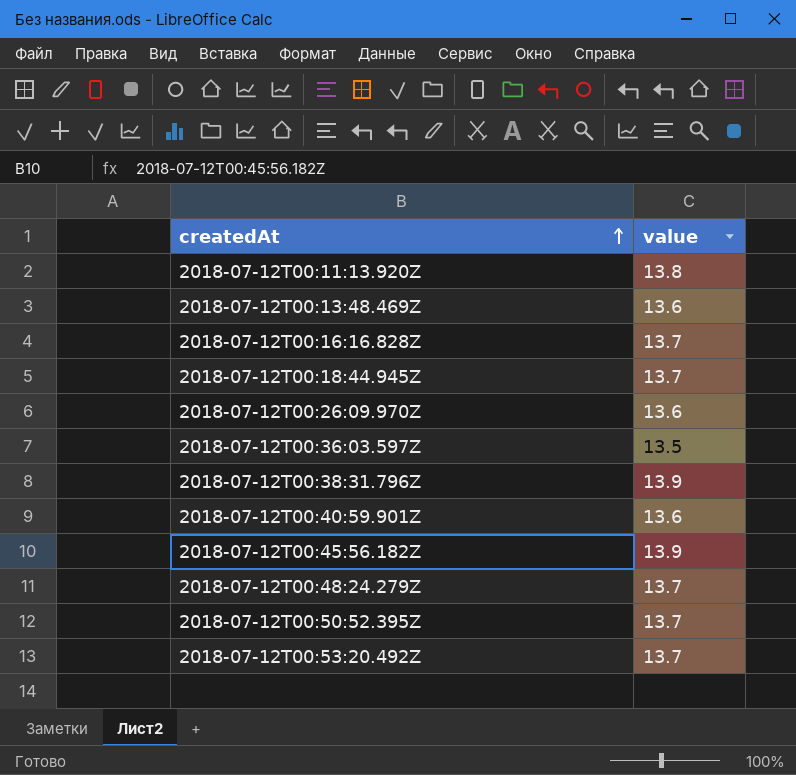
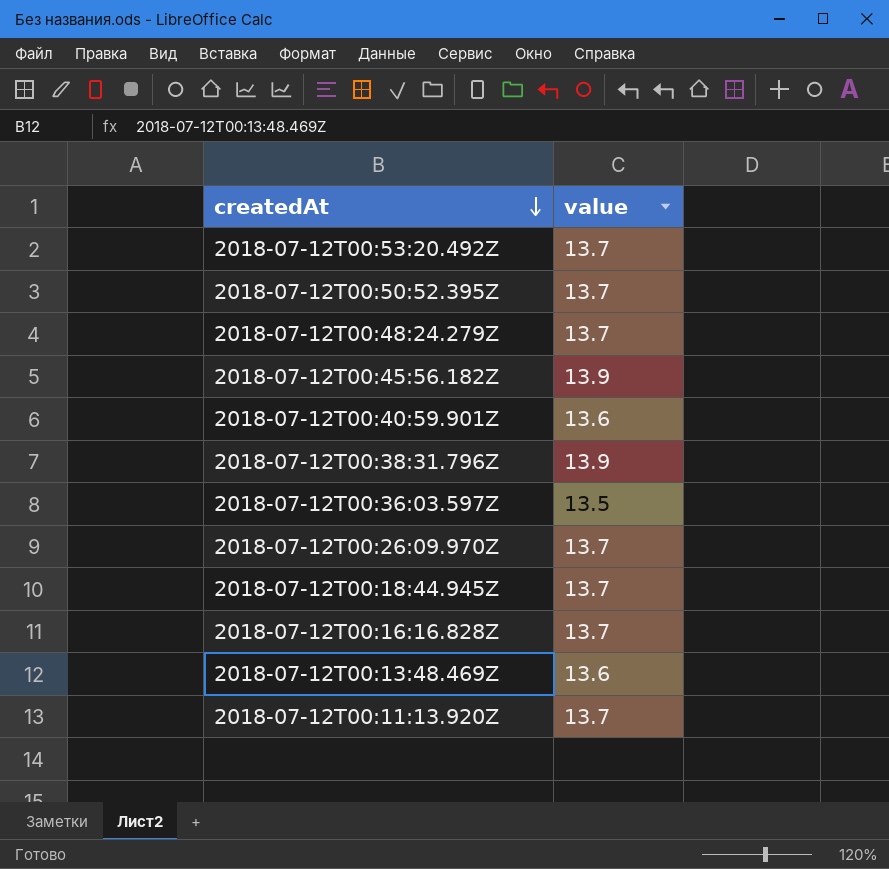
row order: createdAt ascending -> createdAt descending
2018-07-12T00:26:09.970Z | value: 13.6 -> 13.7
2018-07-12T00:11:13.920Z | value: 13.8 -> 13.7

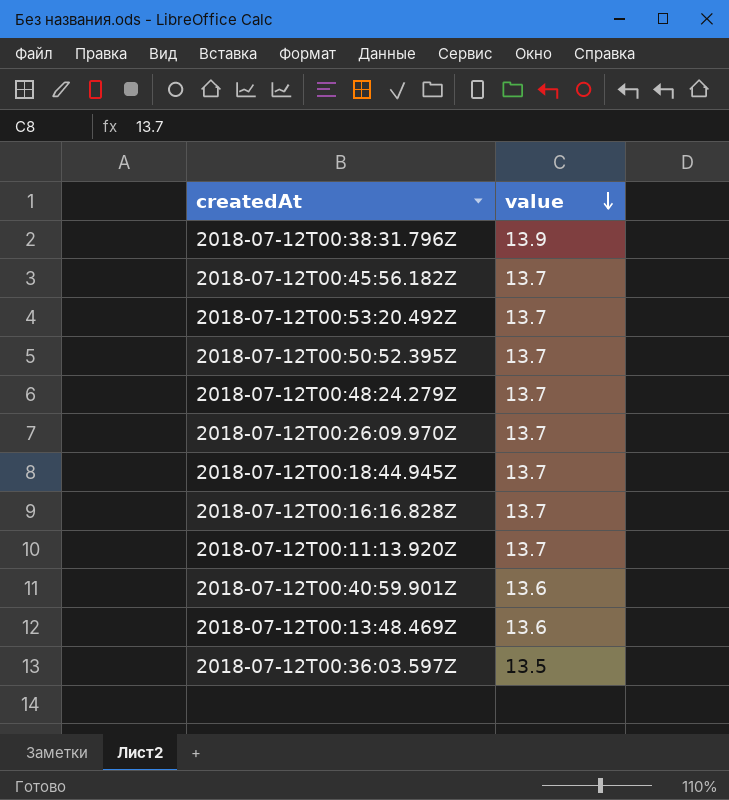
row order: createdAt descending -> value descending
2018-07-12T00:45:56.182Z | value: 13.9 -> 13.7

